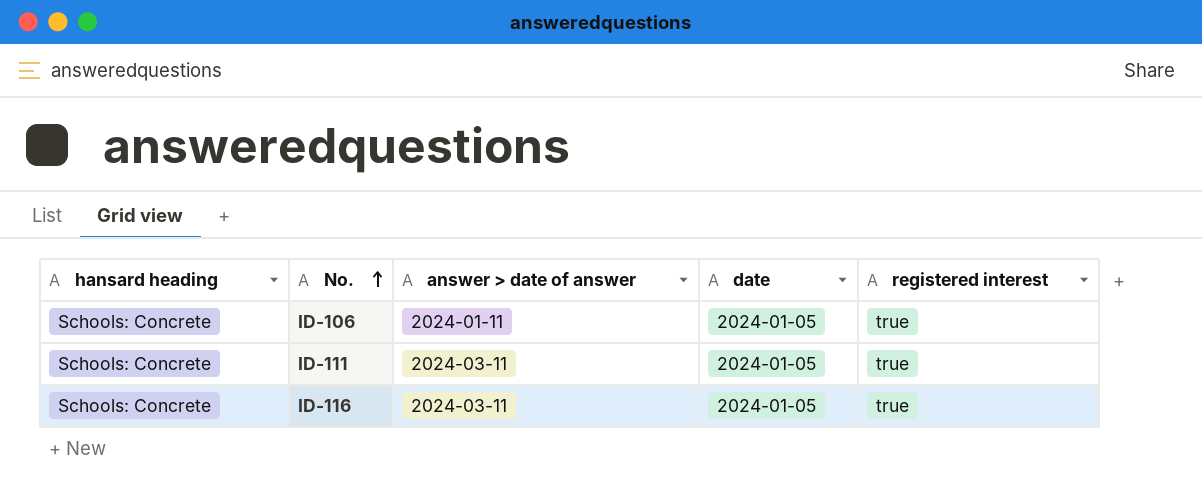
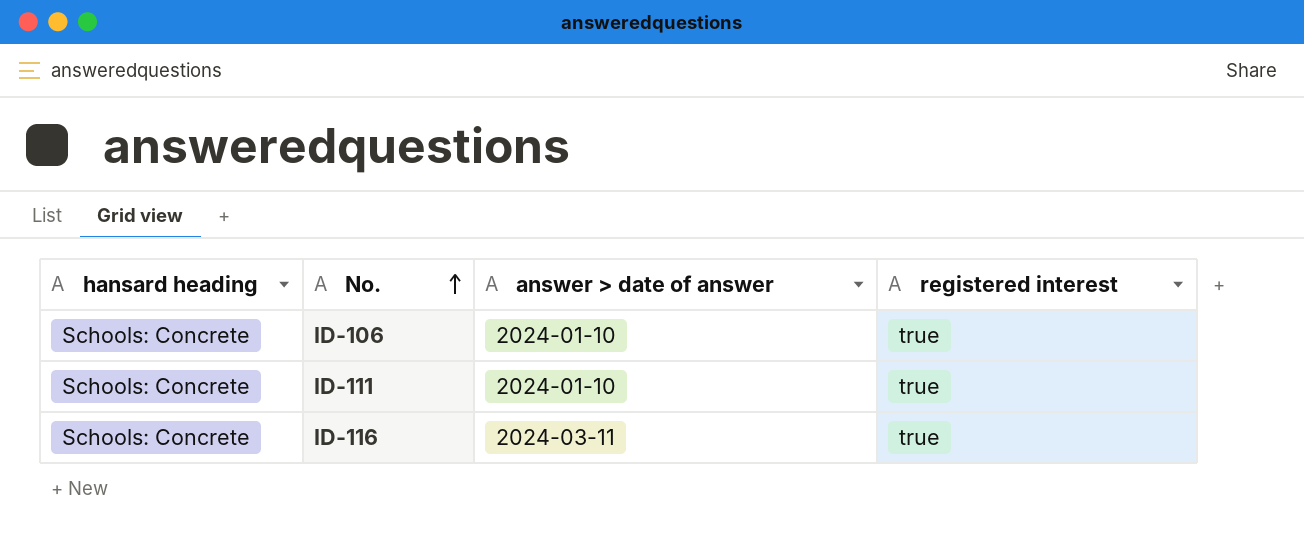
column date | position: 4 -> none
ID-106 | answer > date of answer: 2024-01-11 -> 2024-01-10
ID-111 | answer > date of answer: 2024-03-11 -> 2024-01-10

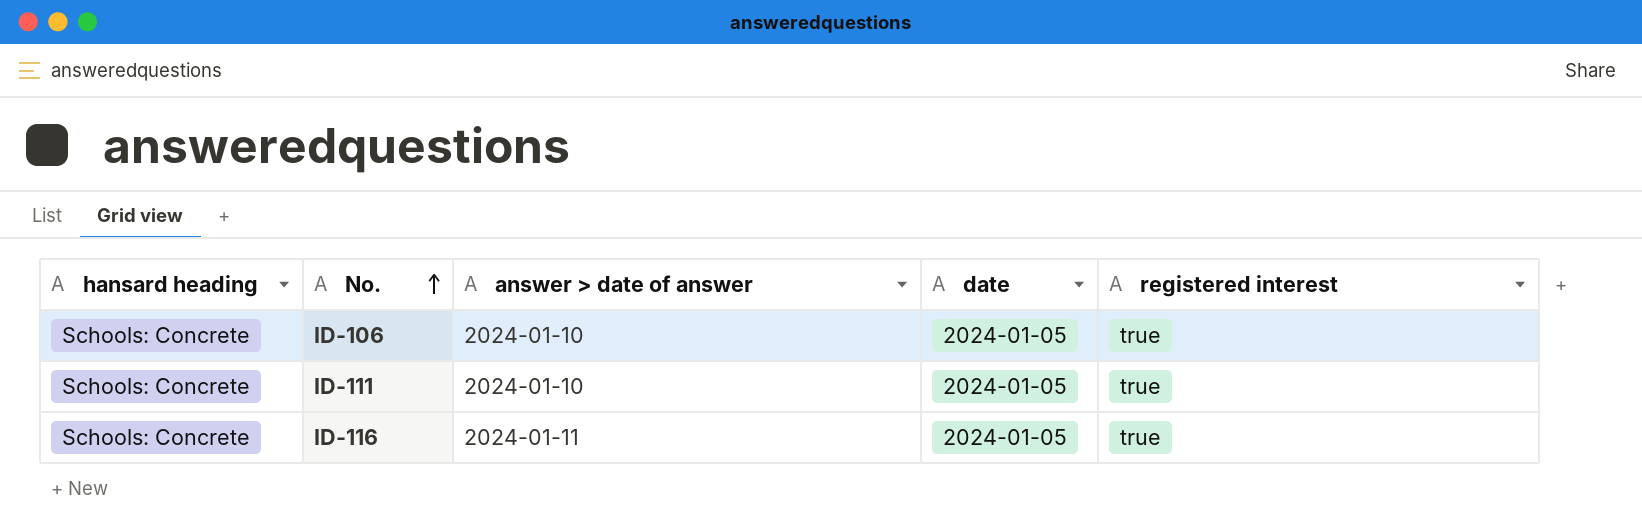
column date | position: none -> 4
ID-116 | answer > date of answer: 2024-03-11 -> 2024-01-11

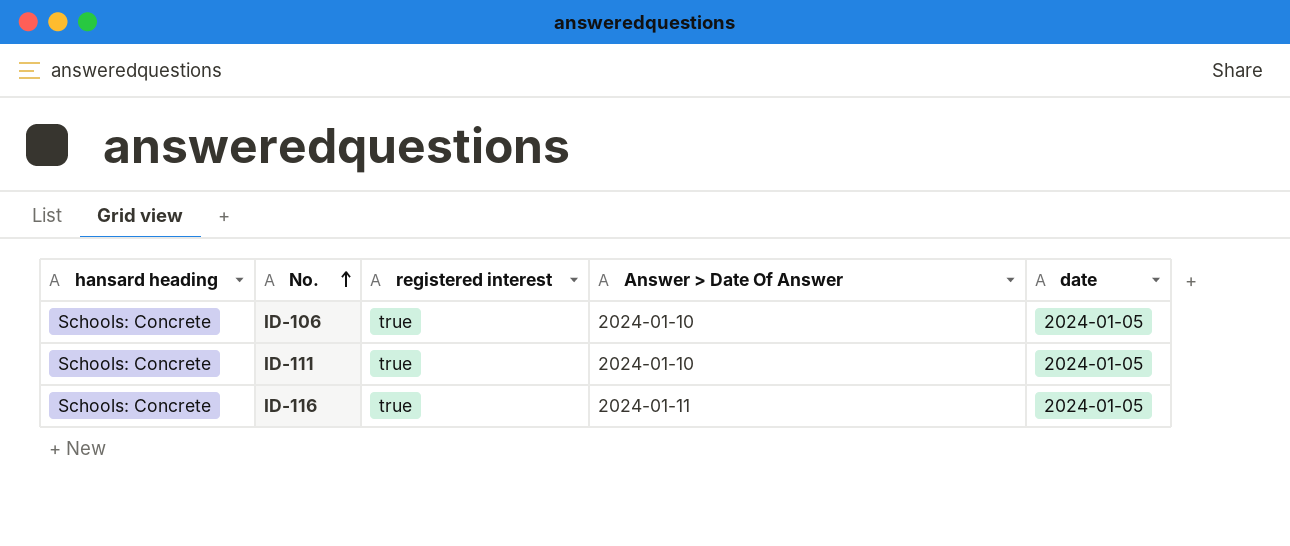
column registered interest | position: 5 -> 3
column name: answer > date of answer -> Answer > Date Of Answer

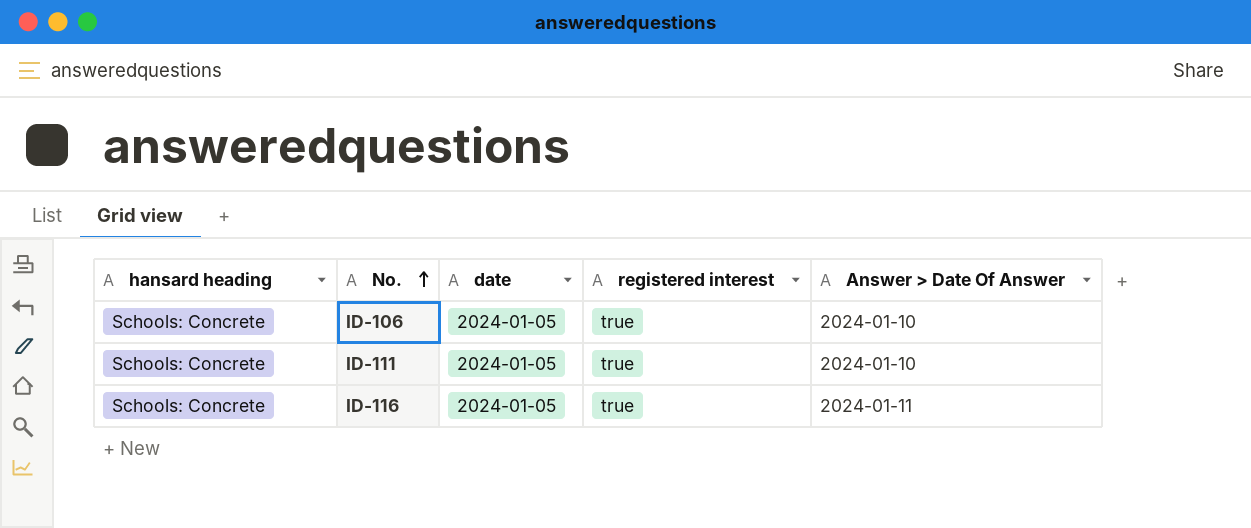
column date | position: 5 -> 3

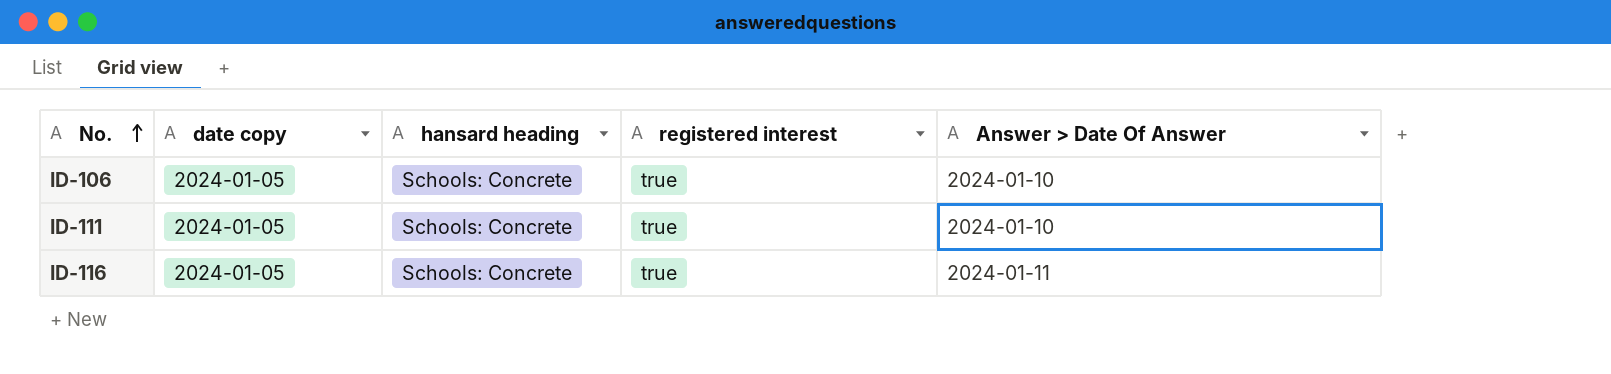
column name: date -> date copy
column hansard heading | position: 1 -> 3

